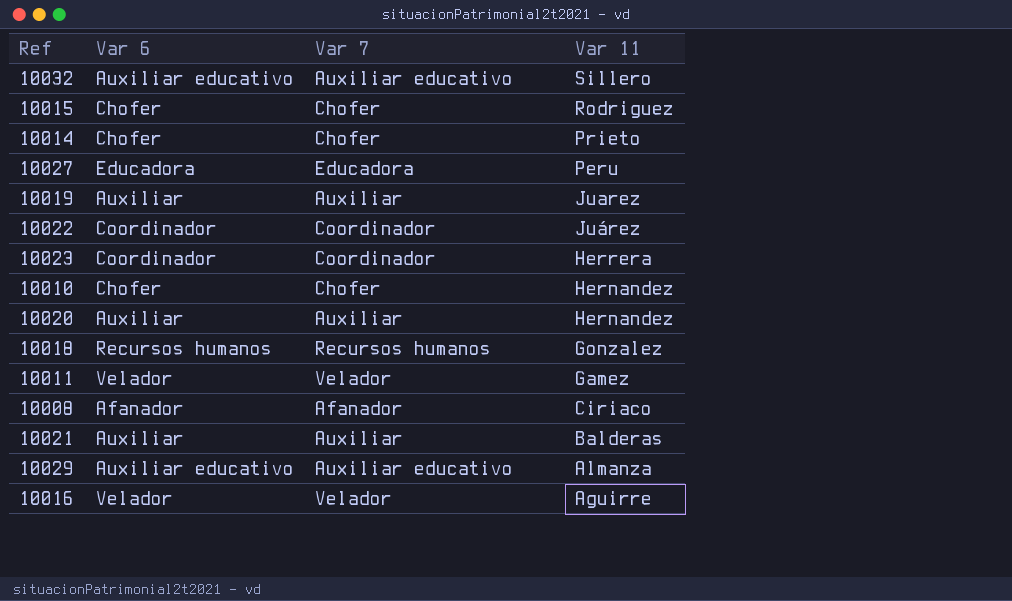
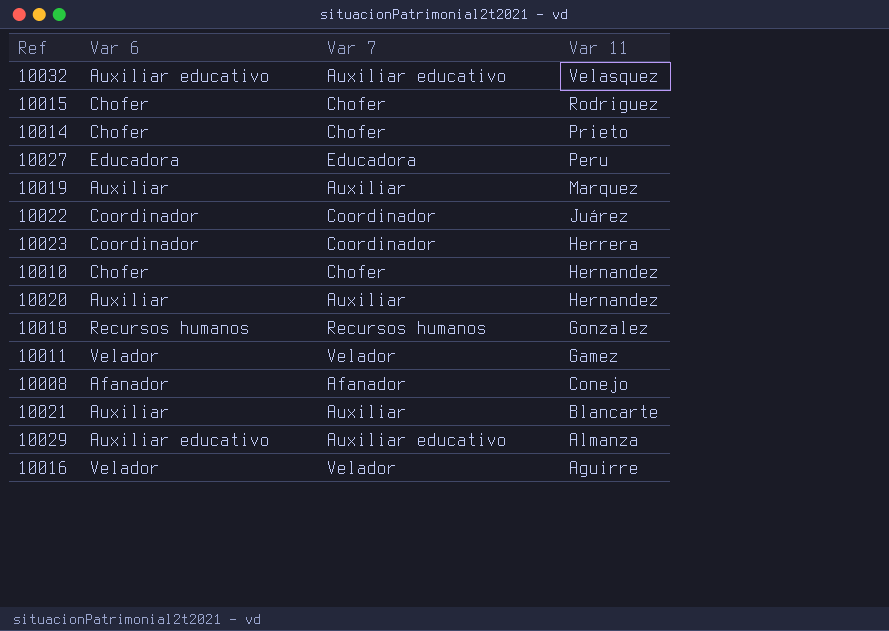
10032 | Var 11: Sillero -> Velasquez
10019 | Var 11: Juarez -> Marquez
10008 | Var 11: Ciriaco -> Conejo
10021 | Var 11: Balderas -> Blancarte

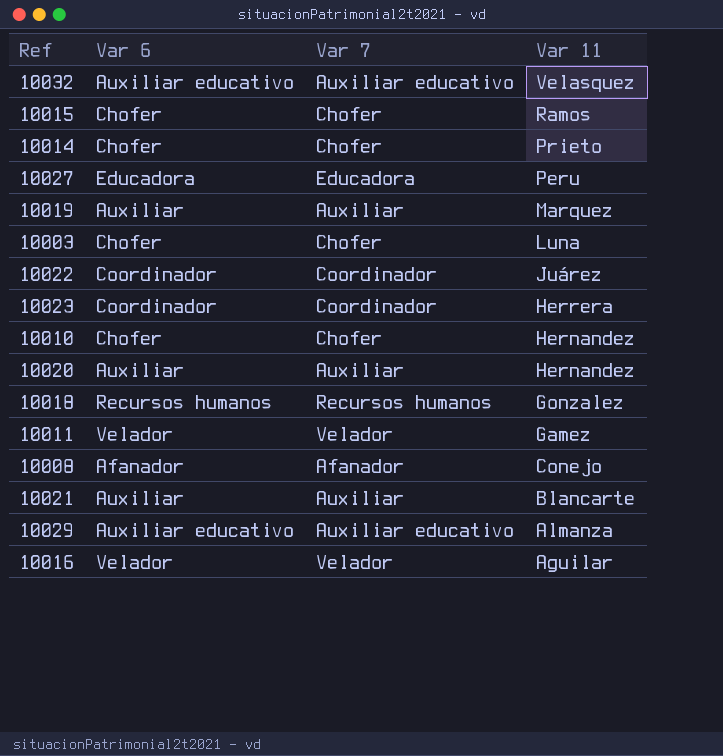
10015 | Var 11: Rodriguez -> Ramos
row 10003: none -> Chofer | Chofer | Luna
10016 | Var 11: Aguirre -> Aguilar

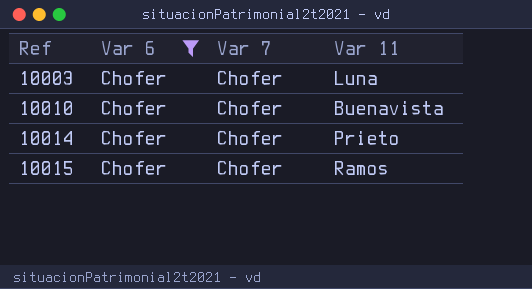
filter: none -> Var 6 = Chofer
row order: Var 11 descending -> Ref ascending
10010 | Var 11: Hernandez -> Buenavista

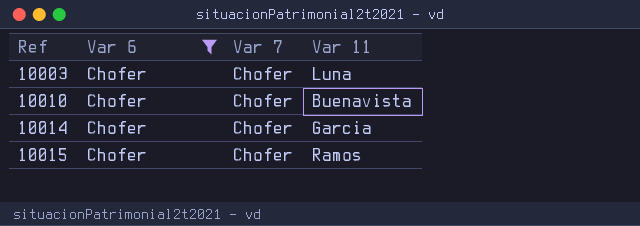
10014 | Var 11: Prieto -> Garcia

